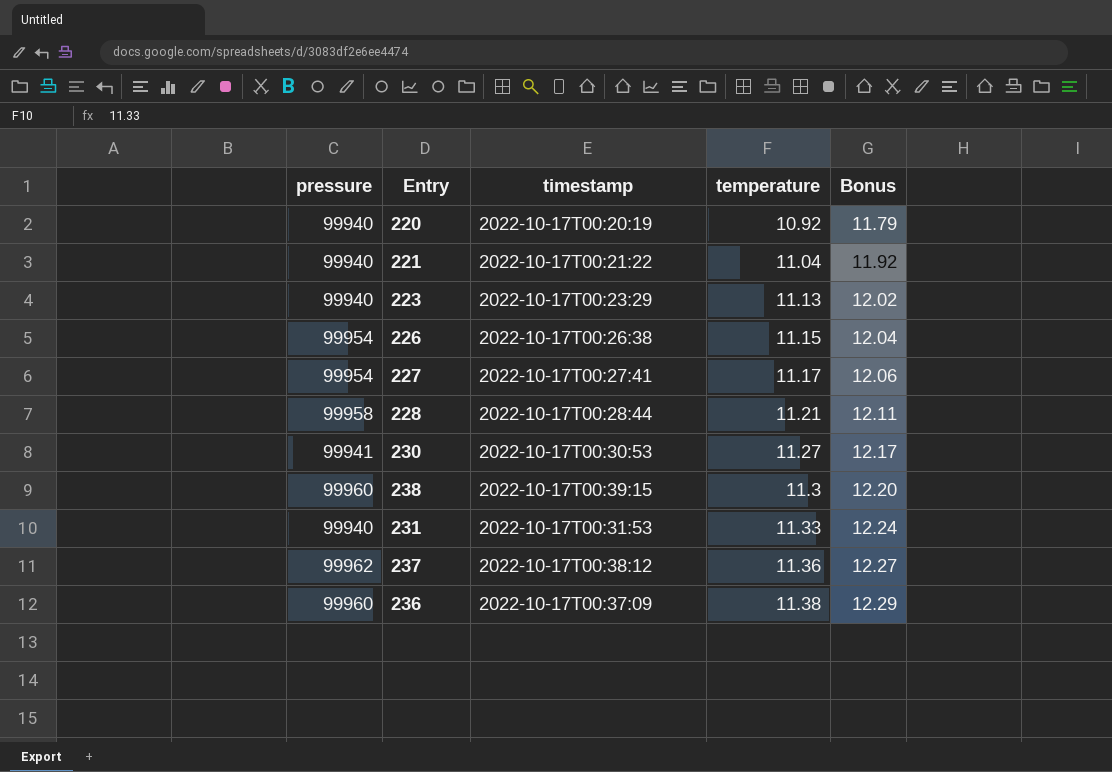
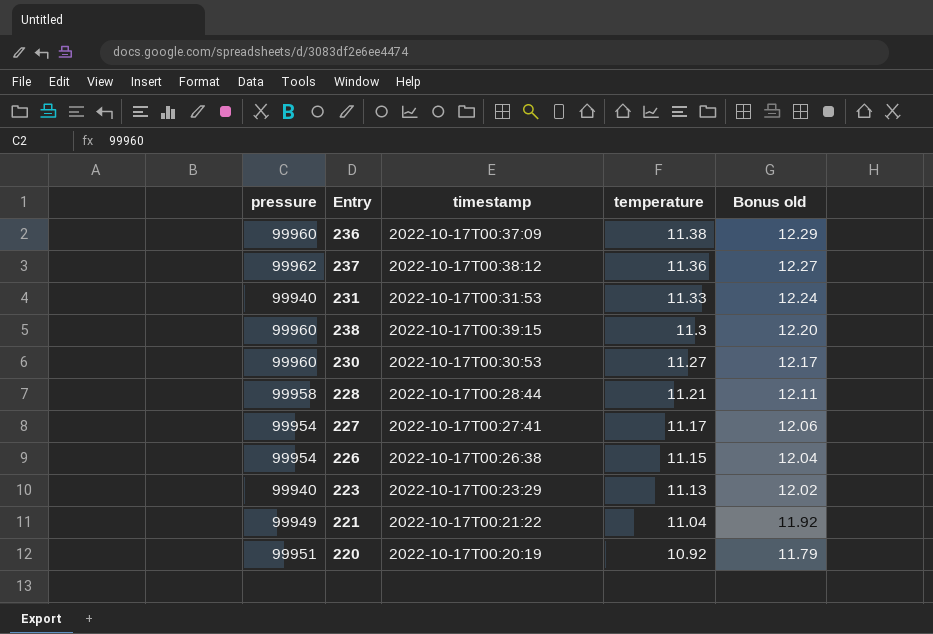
row order: temperature ascending -> temperature descending
column name: Bonus -> Bonus old
230 | pressure: 99941 -> 99960
221 | pressure: 99940 -> 99949
220 | pressure: 99940 -> 99951

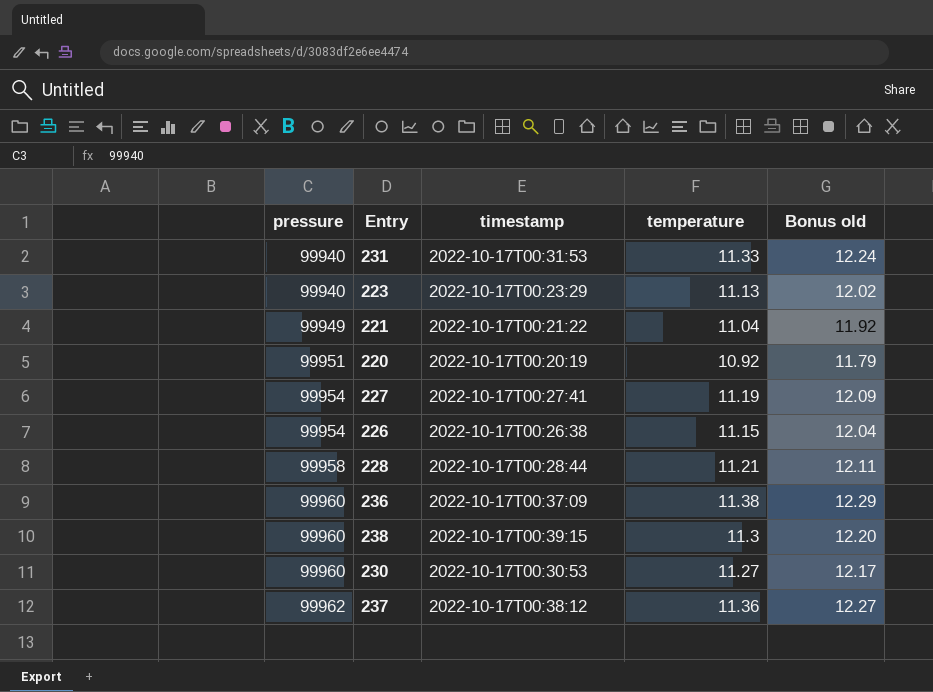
row order: temperature descending -> pressure ascending
227 | temperature: 11.17 -> 11.19
227 | Bonus old: 12.06 -> 12.09

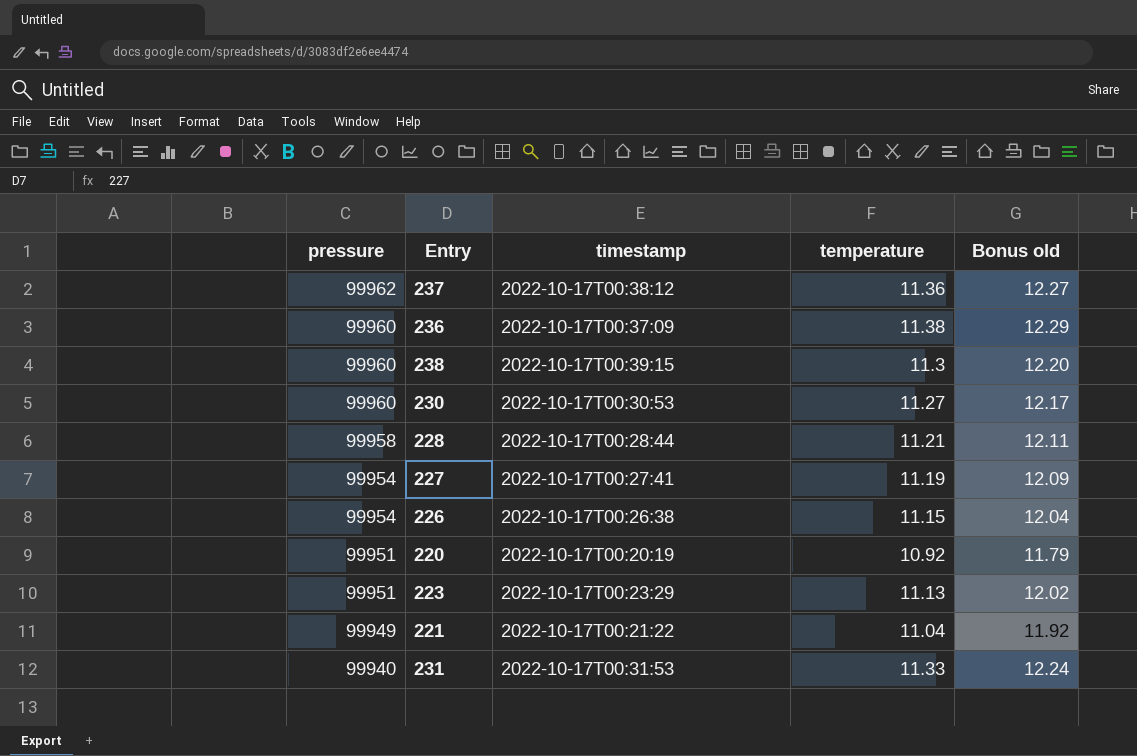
row order: pressure ascending -> pressure descending
223 | pressure: 99940 -> 99951

